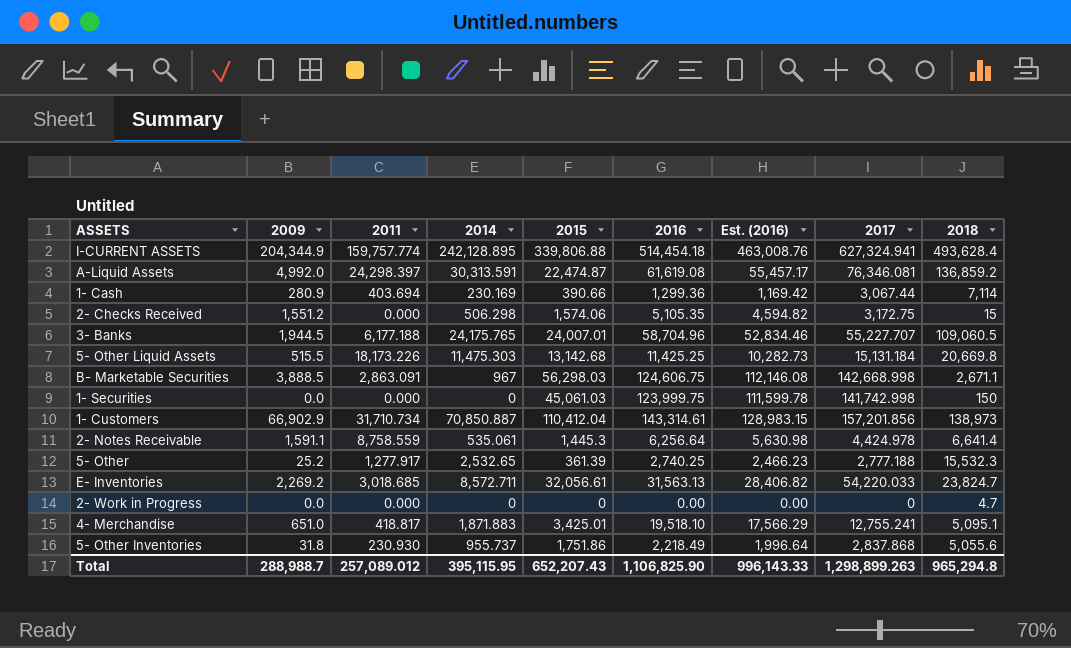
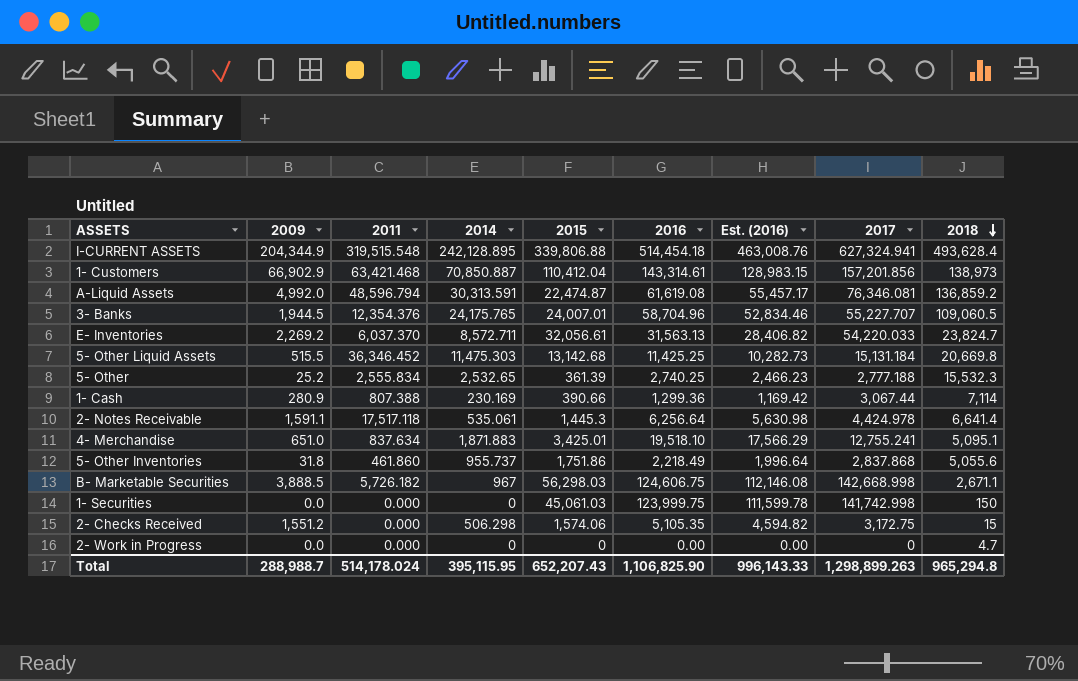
row order: none -> 2018 descending
I-CURRENT ASSETS | 2011: 159,757.774 -> 319,515.548
1- Customers | 2011: 31,710.734 -> 63,421.468
A-Liquid Assets | 2011: 24,298.397 -> 48,596.794
3- Banks | 2011: 6,177.188 -> 12,354.376
E- Inventories | 2011: 3,018.685 -> 6,037.370
5- Other Liquid Assets | 2011: 18,173.226 -> 36,346.452
5- Other | 2011: 1,277.917 -> 2,555.834
1- Cash | 2011: 403.694 -> 807.388
2- Notes Receivable | 2011: 8,758.559 -> 17,517.118
4- Merchandise | 2011: 418.817 -> 837.634
5- Other Inventories | 2011: 230.930 -> 461.860
B- Marketable Securities | 2011: 2,863.091 -> 5,726.182
Total | 2011: 257,089.012 -> 514,178.024

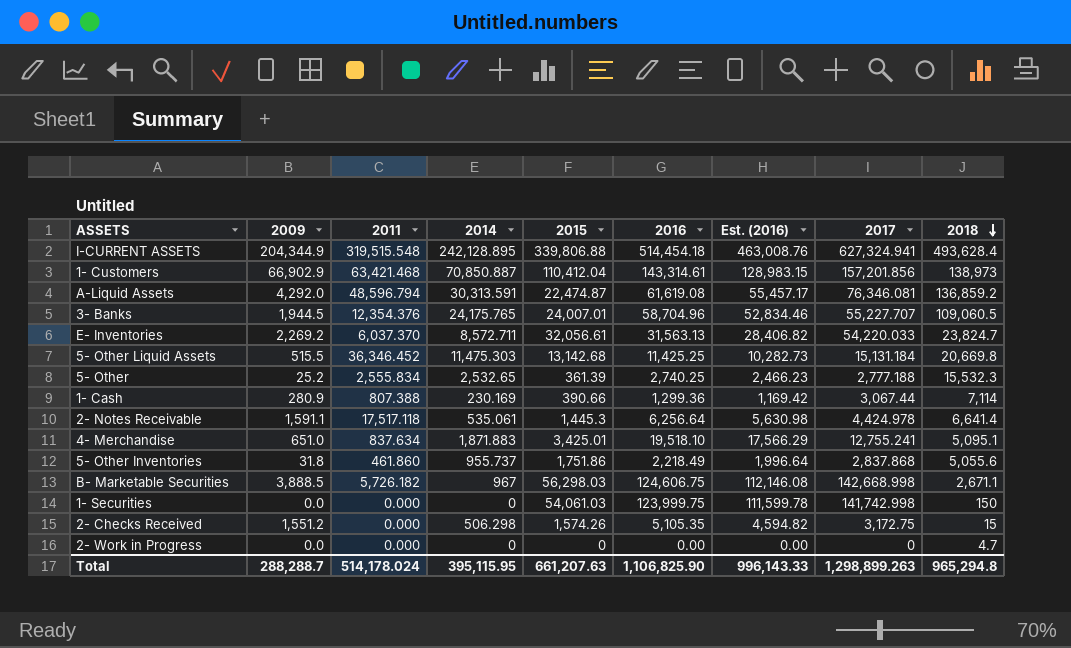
A-Liquid Assets | 2009: 4,992.0 -> 4,292.0
1- Securities | 2015: 45,061.03 -> 54,061.03
2- Checks Received | 2015: 1,574.06 -> 1,574.26
Total | 2009: 288,988.7 -> 288,288.7
Total | 2015: 652,207.43 -> 661,207.63

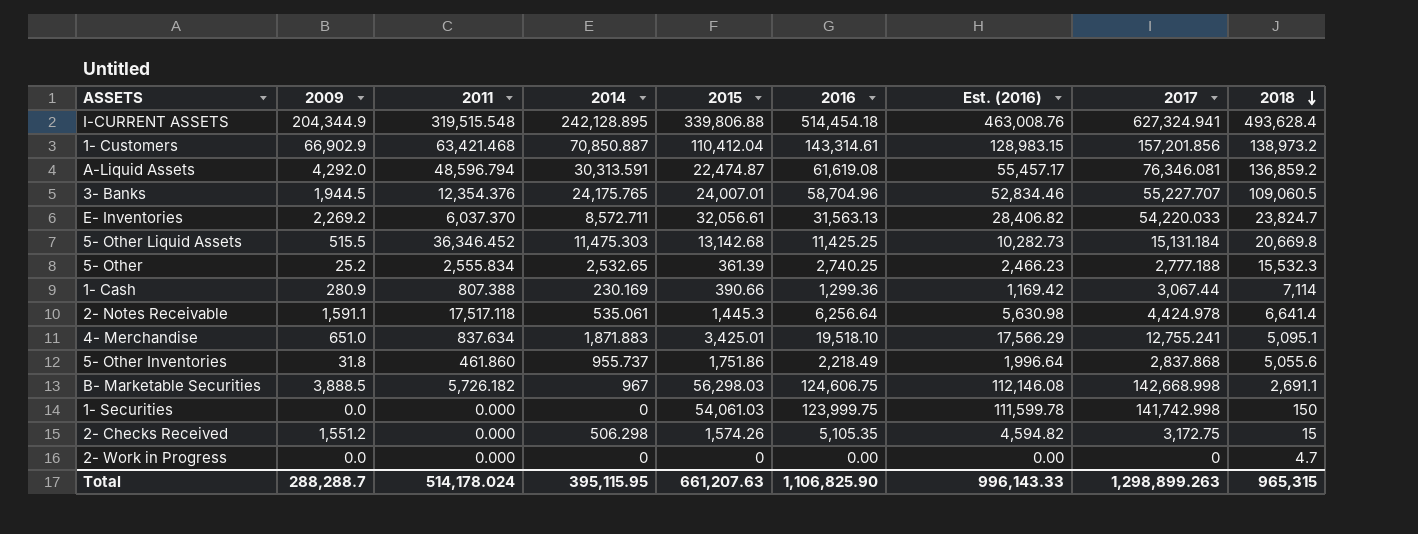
1- Customers | 2018: 138,973 -> 138,973.2
B- Marketable Securities | 2018: 2,671.1 -> 2,691.1
Total | 2018: 965,294.8 -> 965,315

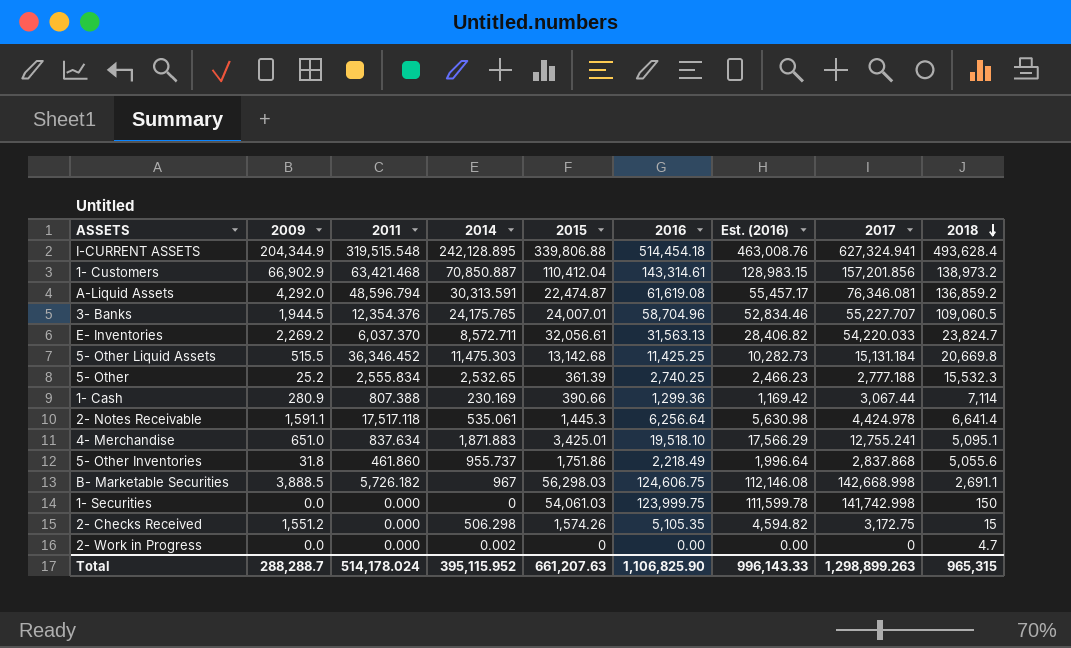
2- Work in Progress | 2014: 0 -> 0.002
Total | 2014: 395,115.95 -> 395,115.952

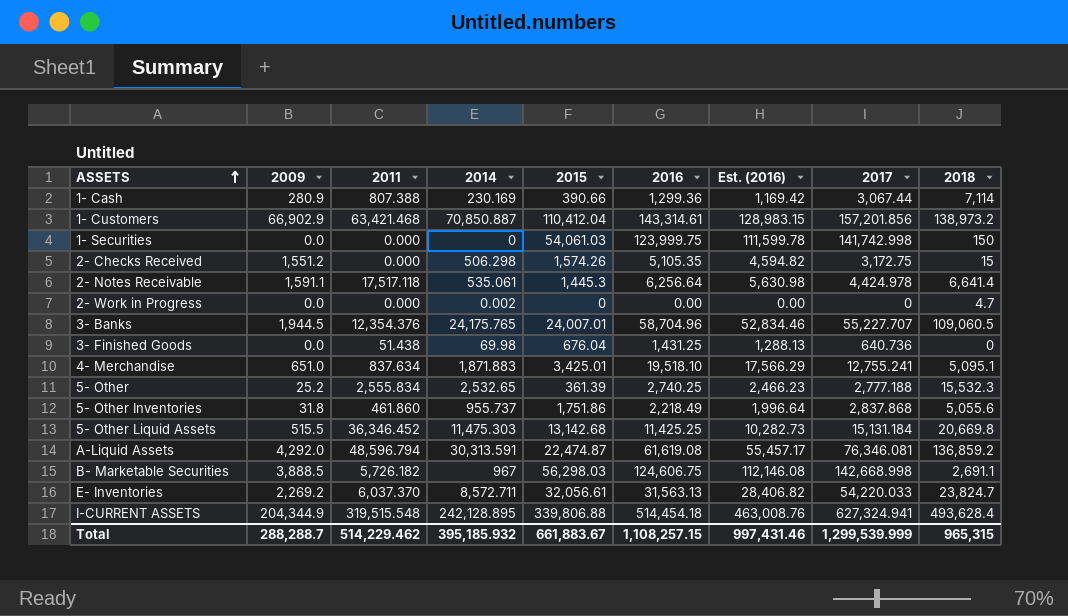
row order: 2018 descending -> ASSETS ascending
row 3- Finished Goods: none -> 0.0 | 51.438 | 69.98 | 676.04 | 1,431.25 | 1,288.13 | 640.736 | 0
Total | 2011: 514,178.024 -> 514,229.462
Total | 2014: 395,115.952 -> 395,185.932
Total | 2015: 661,207.63 -> 661,883.67
Total | 2016: 1,106,825.90 -> 1,108,257.15
Total | Est. (2016): 996,143.33 -> 997,431.46
Total | 2017: 1,298,899.263 -> 1,299,539.999

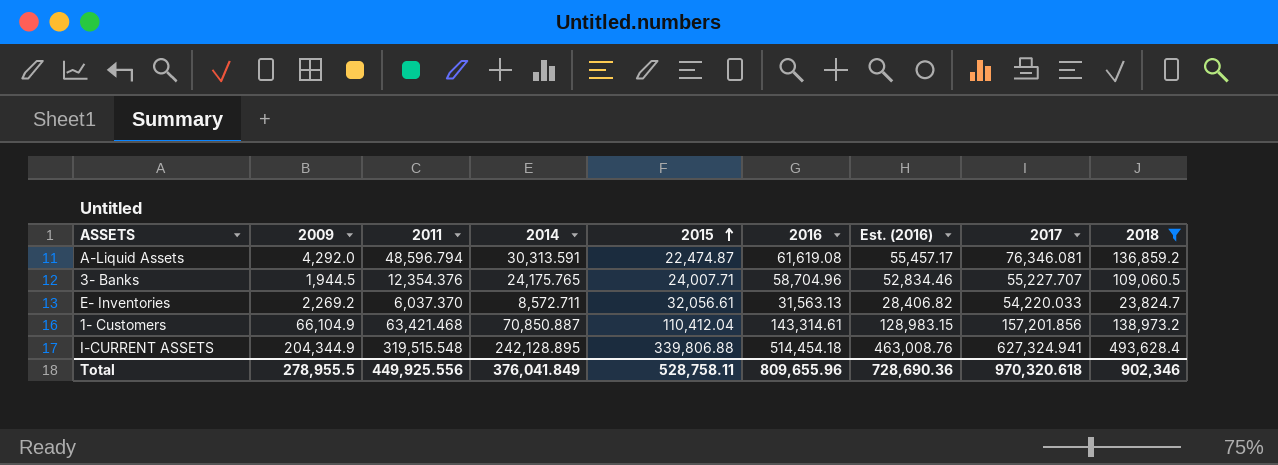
filter: none -> 2018 >= 23,824.7
row order: ASSETS ascending -> 2015 ascending
3- Banks | 2015: 24,007.01 -> 24,007.71
1- Customers | 2009: 66,902.9 -> 66,104.9
Total | 2009: 288,288.7 -> 278,955.5
Total | 2011: 514,229.462 -> 449,925.556
Total | 2014: 395,185.932 -> 376,041.849
Total | 2015: 661,883.67 -> 528,758.11
Total | 2016: 1,108,257.15 -> 809,655.96
Total | Est. (2016): 997,431.46 -> 728,690.36
Total | 2017: 1,299,539.999 -> 970,320.618
Total | 2018: 965,315 -> 902,346

